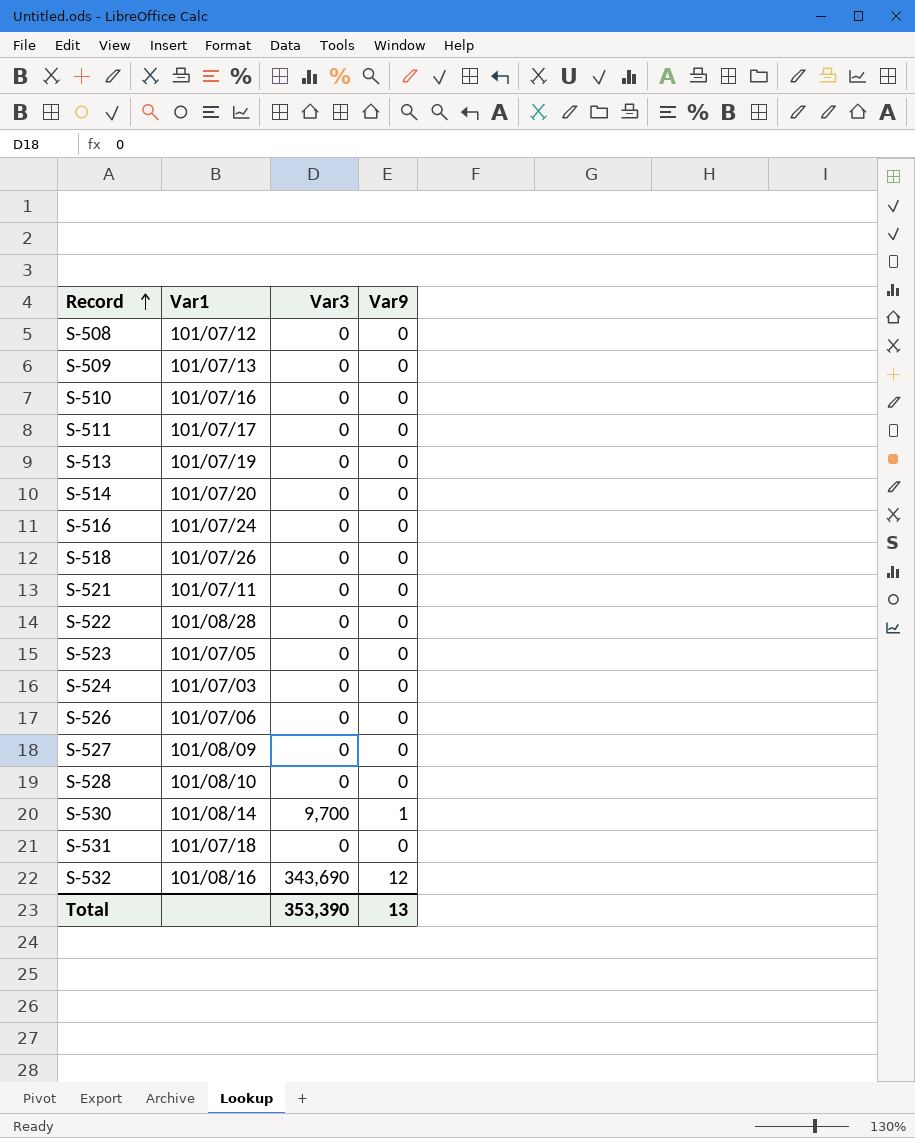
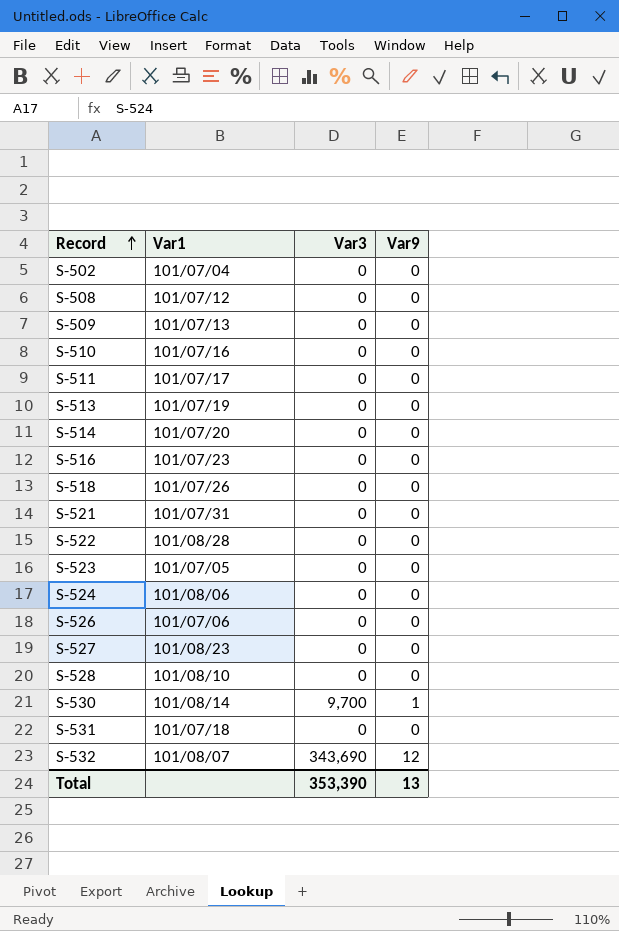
row S-502: none -> 101/07/04 | 0 | 0
S-516 | Var1: 101/07/24 -> 101/07/23
S-521 | Var1: 101/07/11 -> 101/07/31
S-524 | Var1: 101/07/03 -> 101/08/06
S-527 | Var1: 101/08/09 -> 101/08/23
S-532 | Var1: 101/08/16 -> 101/08/07

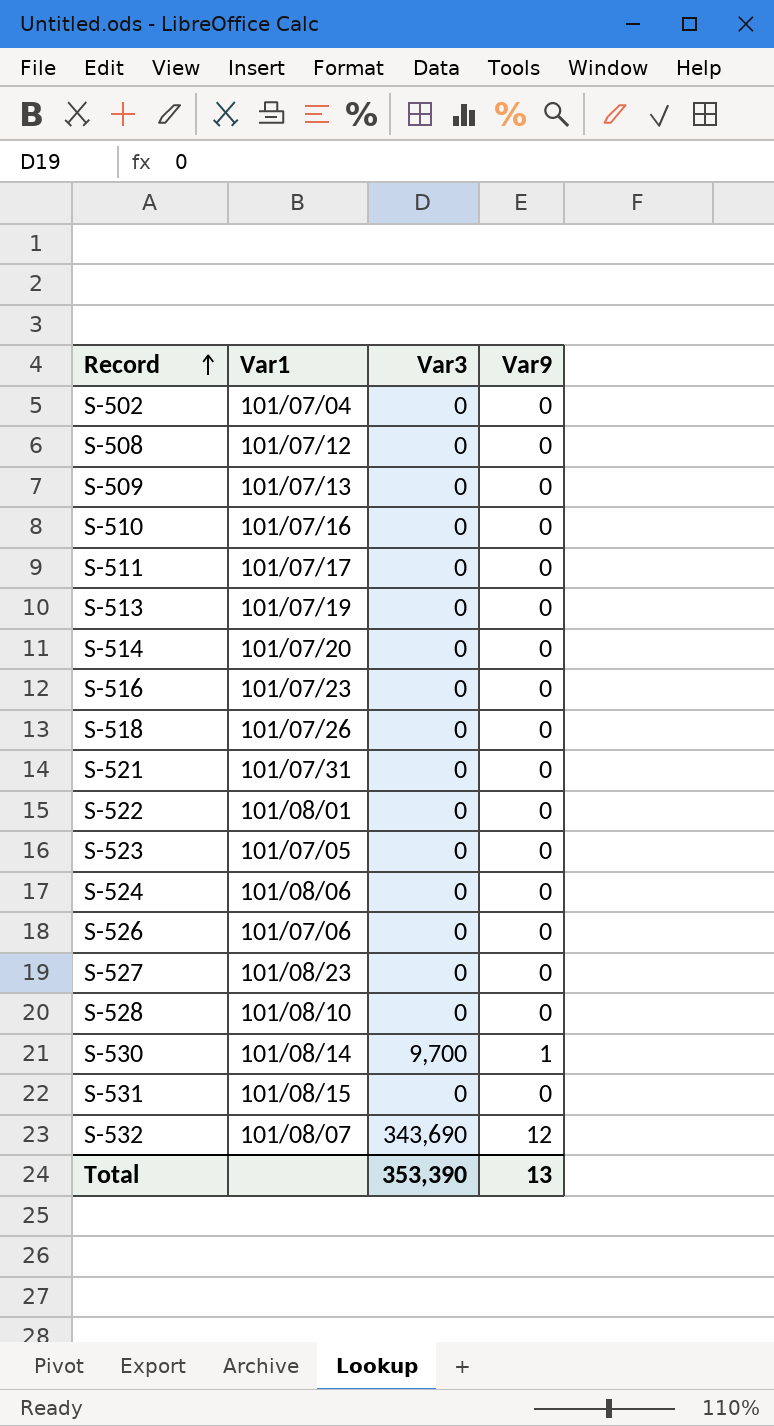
S-522 | Var1: 101/08/28 -> 101/08/01
S-531 | Var1: 101/07/18 -> 101/08/15

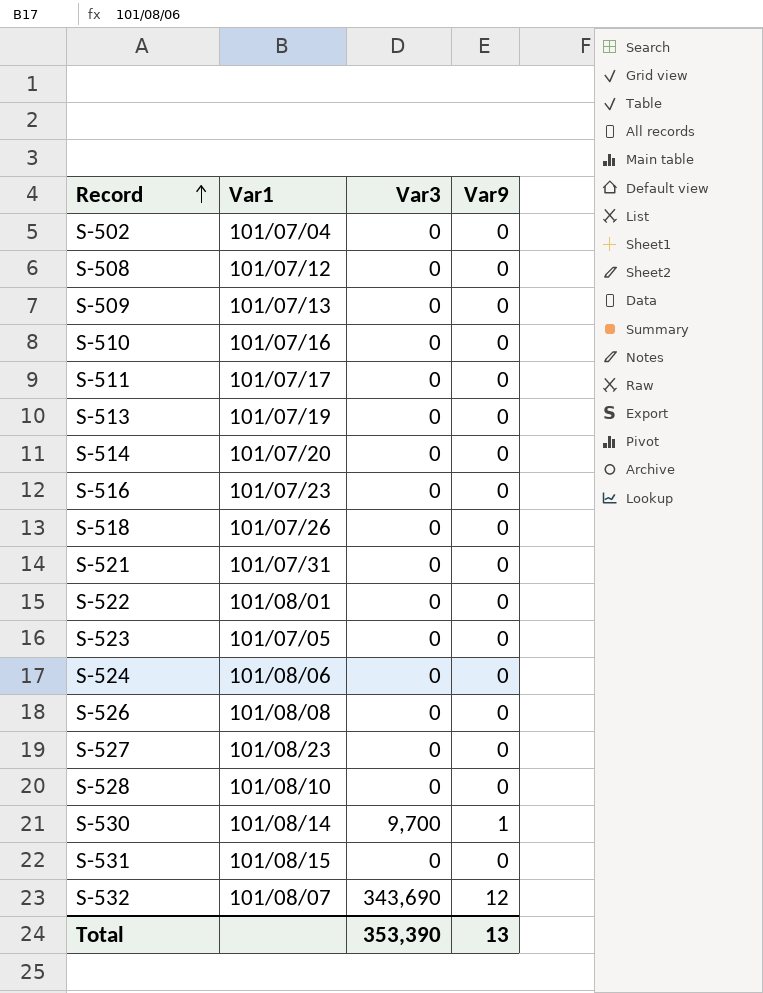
S-526 | Var1: 101/07/06 -> 101/08/08

